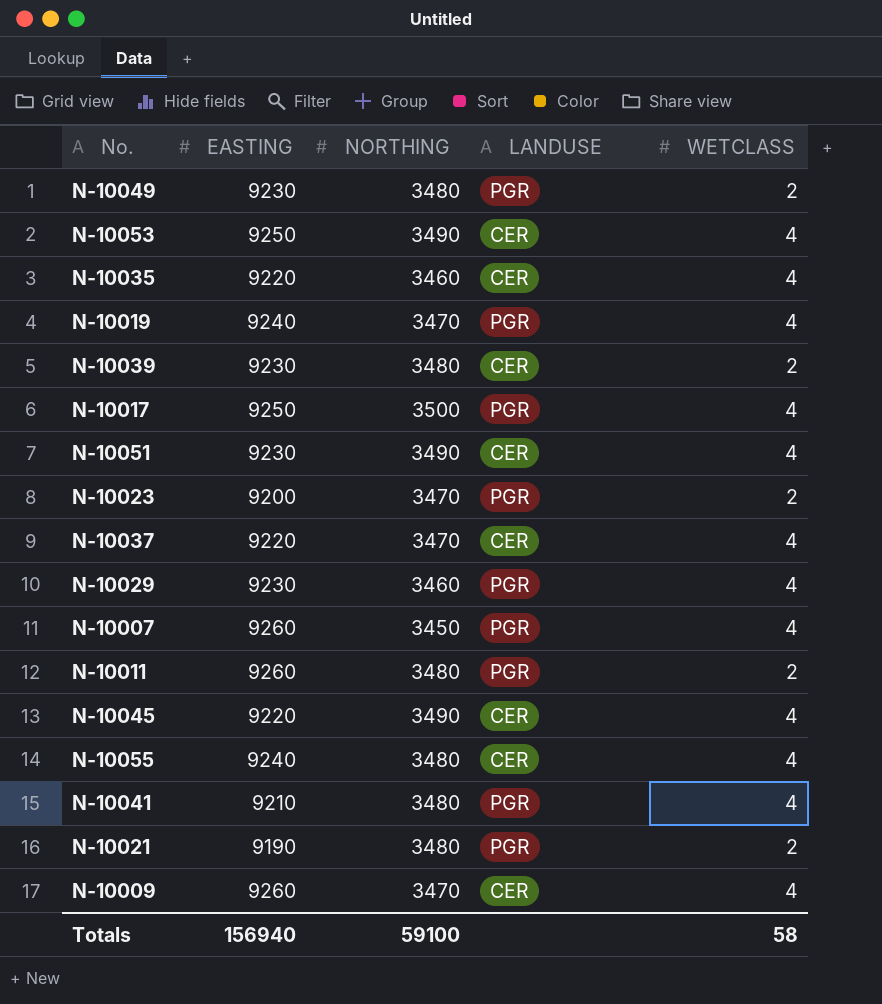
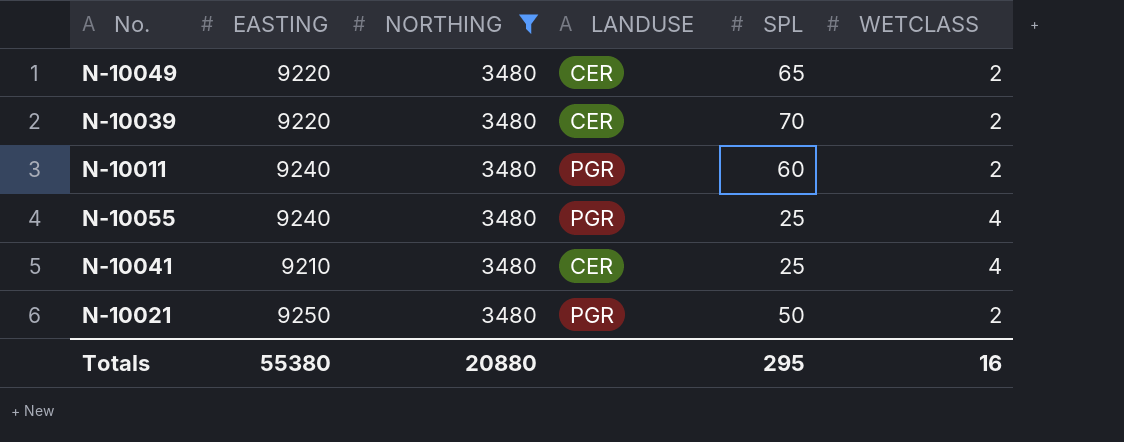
filter: none -> NORTHING = 3480
column SPL | position: none -> 5
N-10049 | EASTING: 9230 -> 9220
N-10049 | LANDUSE: PGR -> CER
N-10039 | EASTING: 9230 -> 9220
N-10011 | EASTING: 9260 -> 9240
N-10055 | LANDUSE: CER -> PGR
N-10041 | LANDUSE: PGR -> CER
N-10021 | EASTING: 9190 -> 9250
Totals | EASTING: 156940 -> 55380
Totals | NORTHING: 59100 -> 20880
Totals | WETCLASS: 58 -> 16

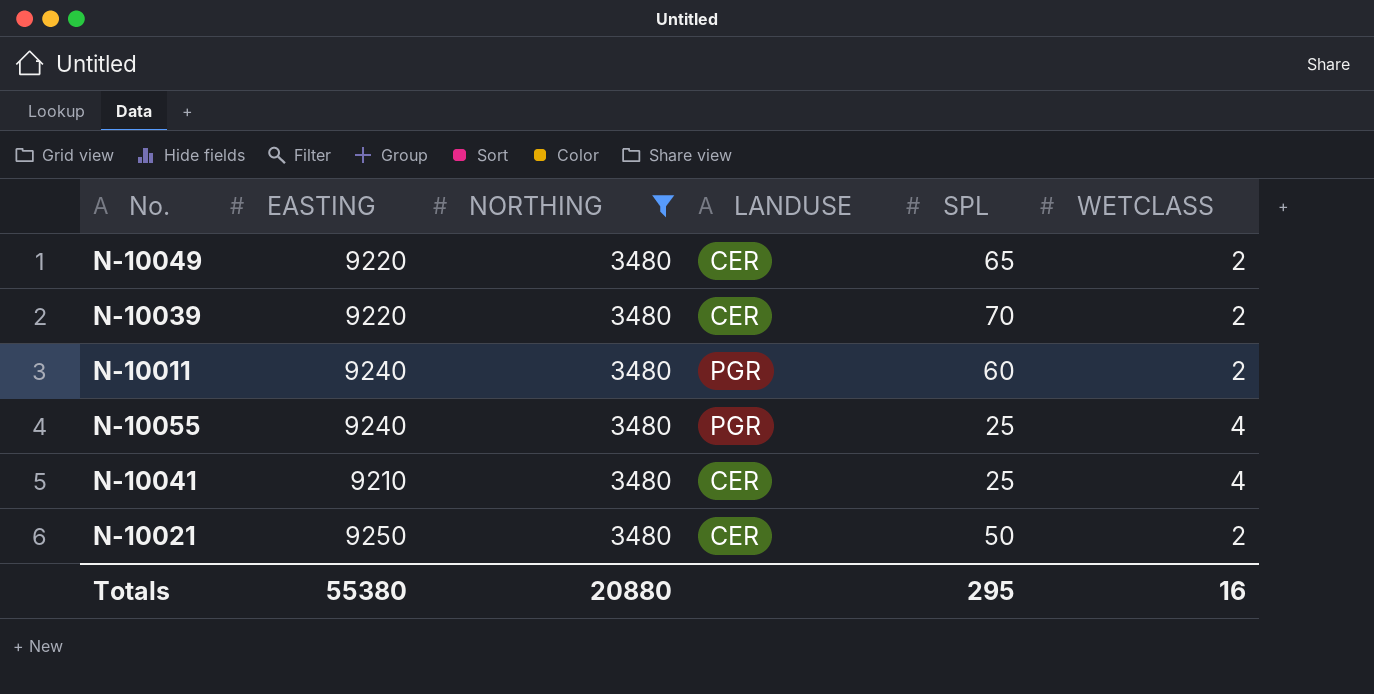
N-10021 | LANDUSE: PGR -> CER

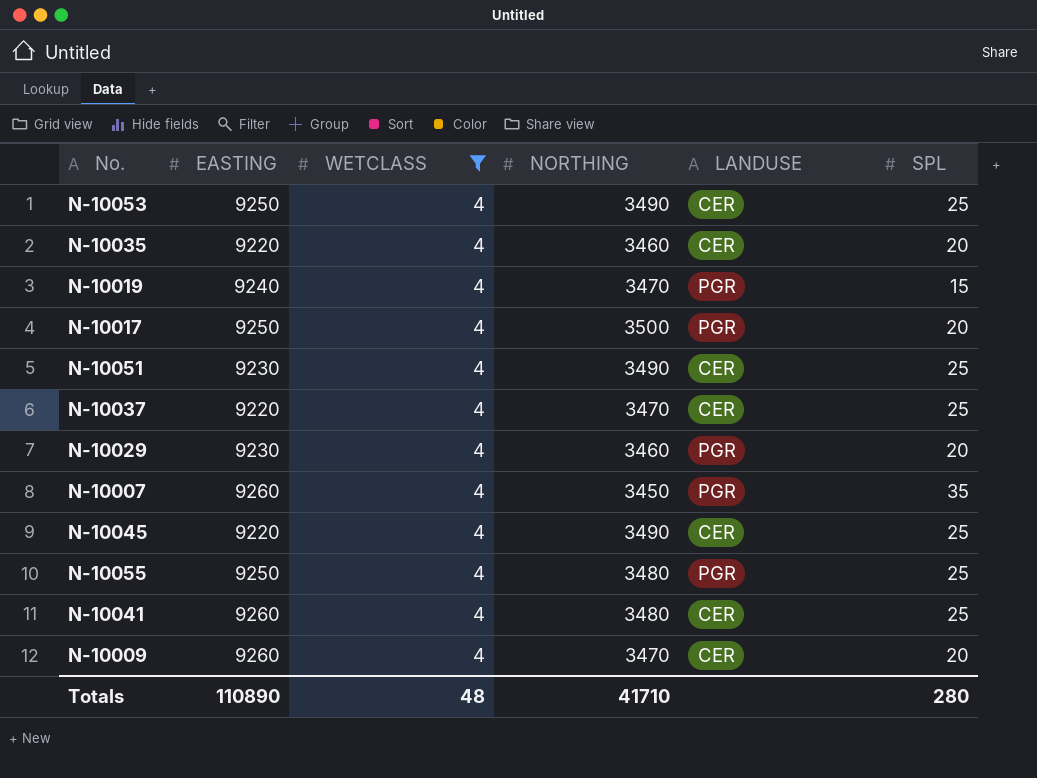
filter: NORTHING = 3480 -> WETCLASS = 4
column WETCLASS | position: 6 -> 3
N-10055 | EASTING: 9240 -> 9250
N-10041 | EASTING: 9210 -> 9260
Totals | EASTING: 55380 -> 110890
Totals | WETCLASS: 16 -> 48
Totals | NORTHING: 20880 -> 41710
Totals | SPL: 295 -> 280

